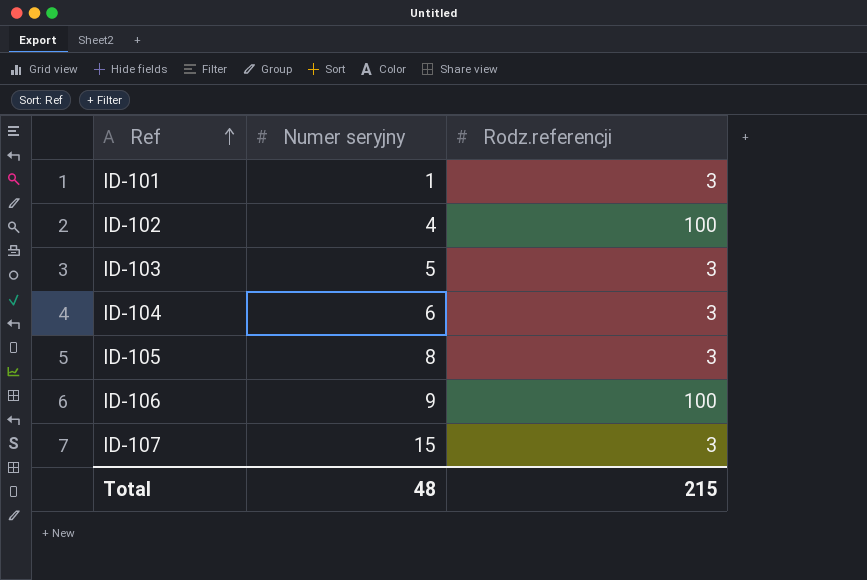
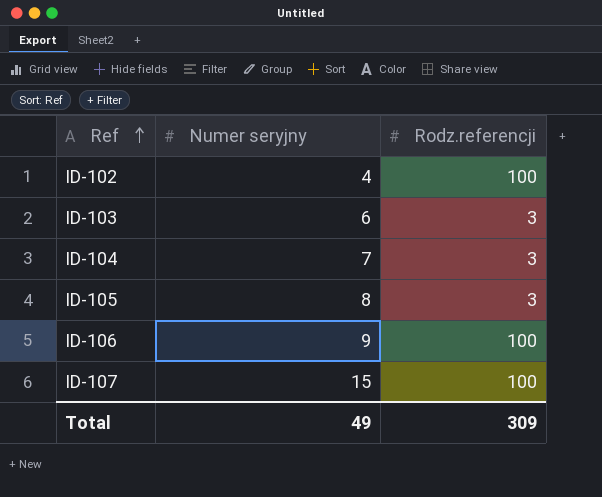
row ID-101: 1 | 3 -> none
ID-103 | Numer seryjny: 5 -> 6
ID-104 | Numer seryjny: 6 -> 7
ID-107 | Rodz.referencji: 3 -> 100
Total | Numer seryjny: 48 -> 49
Total | Rodz.referencji: 215 -> 309

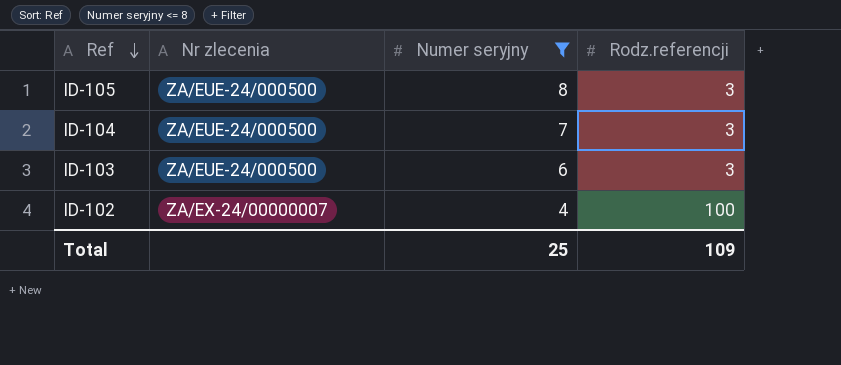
filter: none -> Numer seryjny <= 8
row order: Ref ascending -> Ref descending
column Nr zlecenia | position: none -> 2
Total | Numer seryjny: 49 -> 25
Total | Rodz.referencji: 309 -> 109

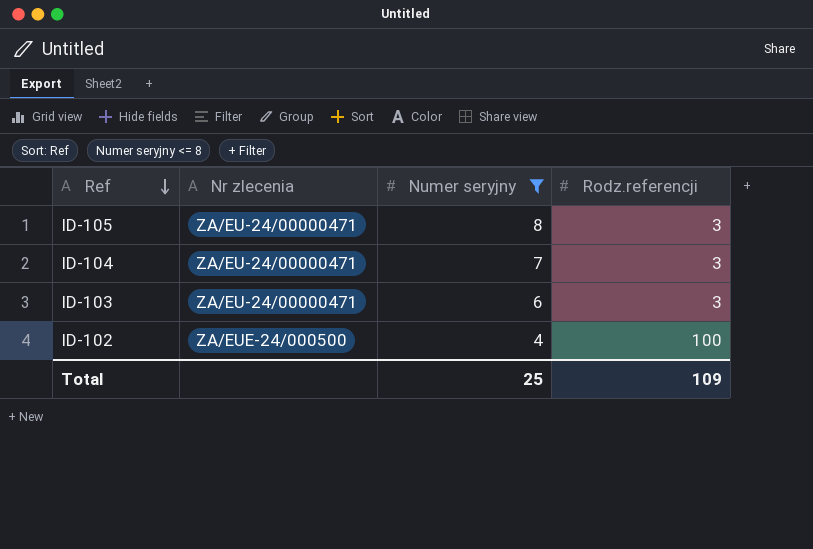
ID-105 | Nr zlecenia: ZA/EUE-24/000500 -> ZA/EU-24/00000471
ID-104 | Nr zlecenia: ZA/EUE-24/000500 -> ZA/EU-24/00000471
ID-103 | Nr zlecenia: ZA/EUE-24/000500 -> ZA/EU-24/00000471
ID-102 | Nr zlecenia: ZA/EX-24/00000007 -> ZA/EUE-24/000500

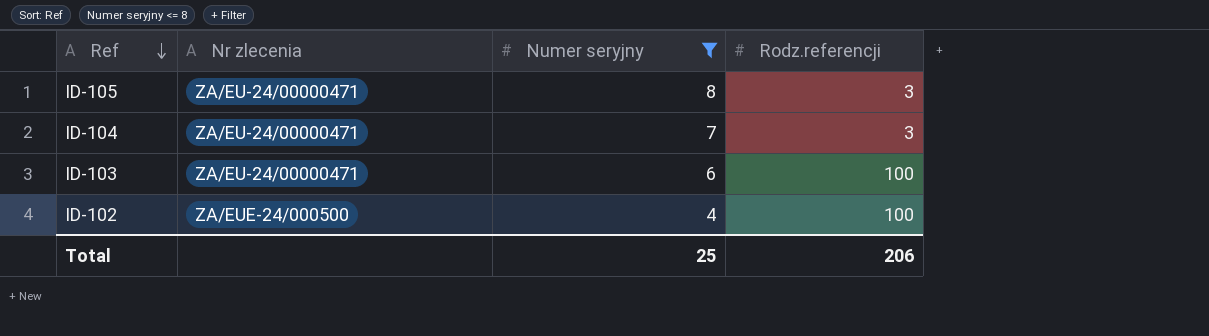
ID-103 | Rodz.referencji: 3 -> 100
Total | Rodz.referencji: 109 -> 206

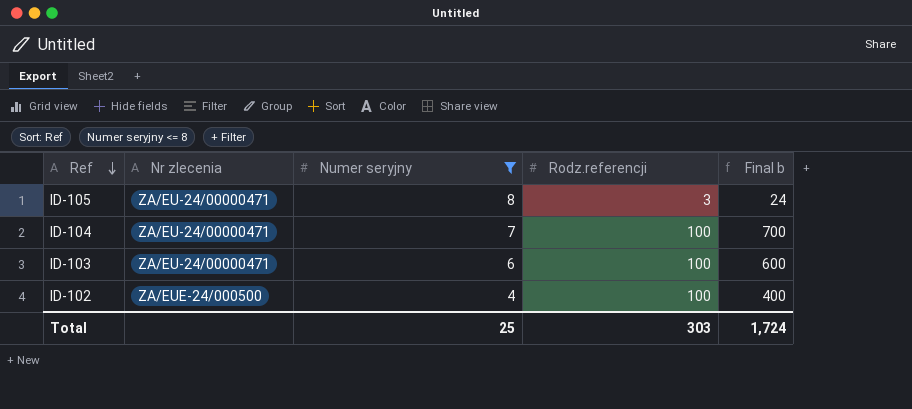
column Final b | formula: none -> [Numer seryjny] * [Rodz.referencji]
ID-104 | Rodz.referencji: 3 -> 100
Total | Rodz.referencji: 206 -> 303

